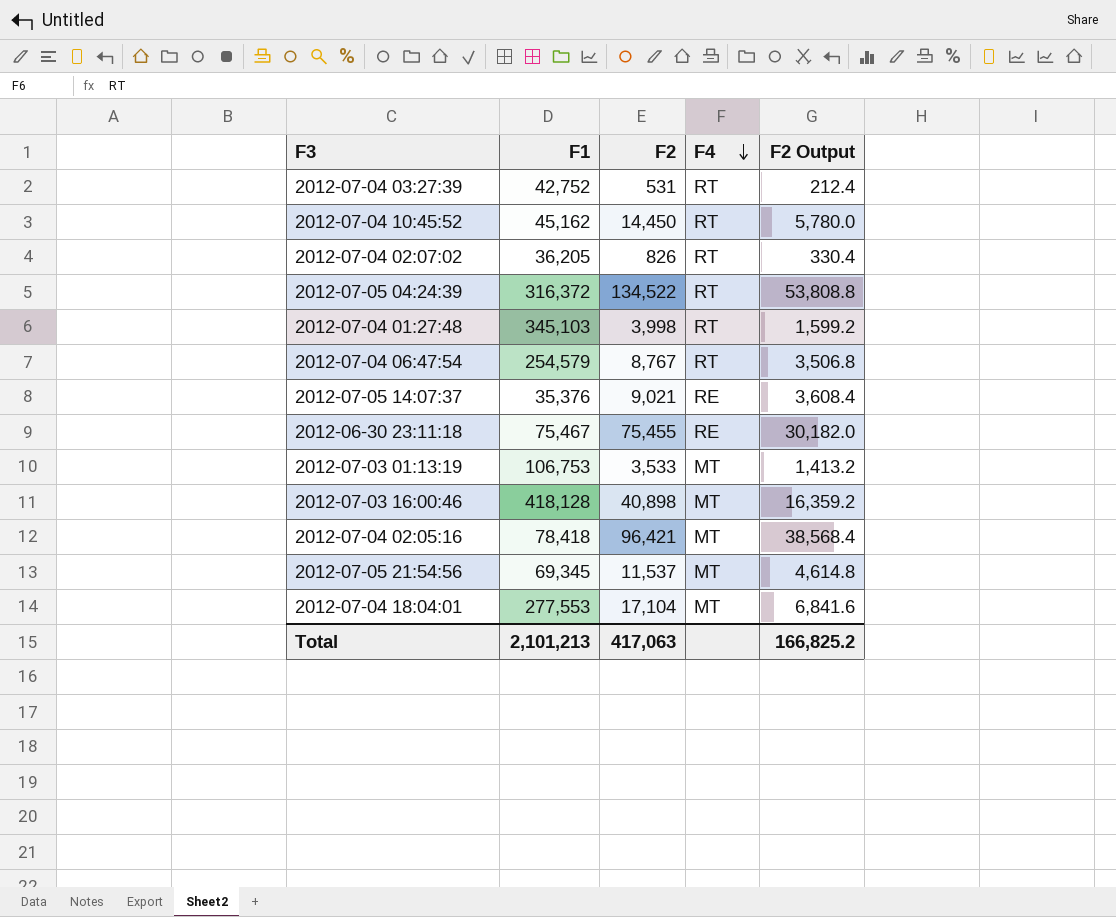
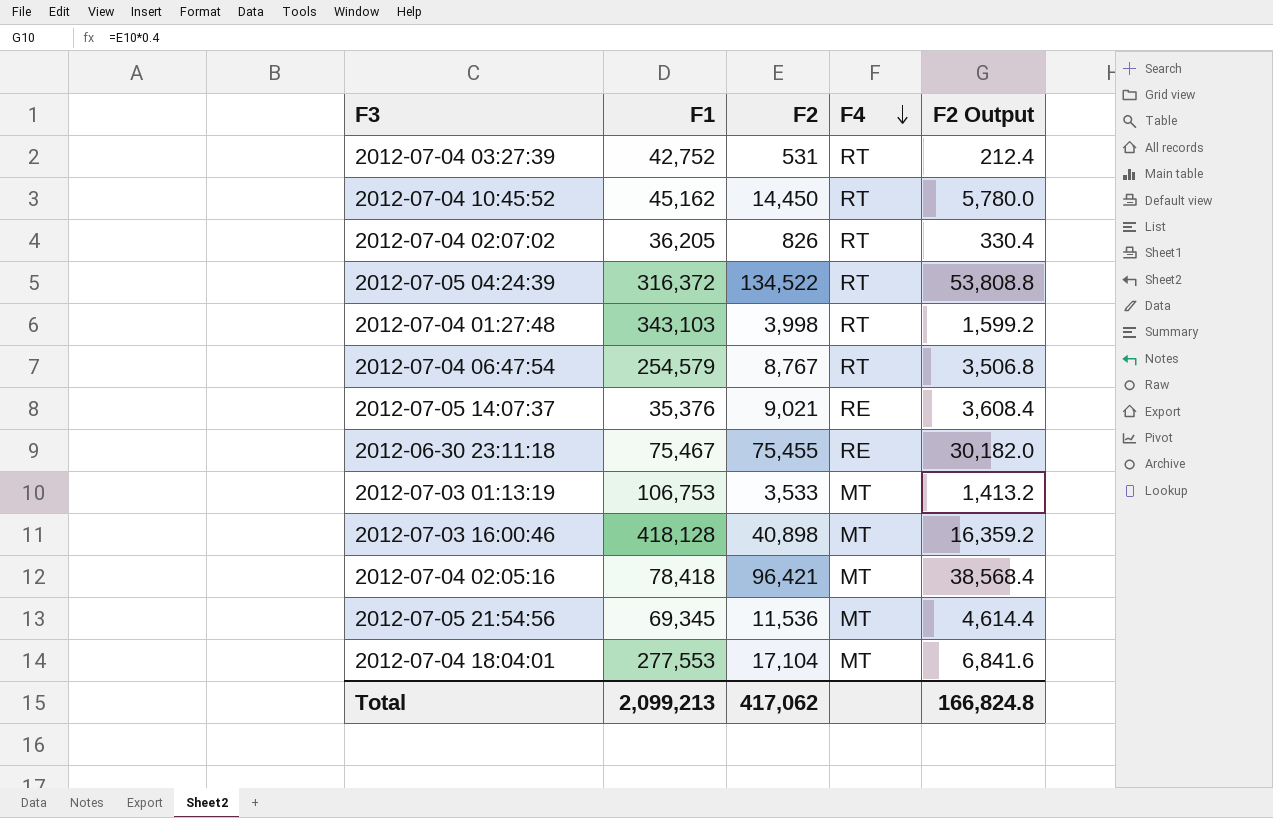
2012-07-04 01:27:48 | F1: 345,103 -> 343,103
2012-07-05 21:54:56 | F2: 11,537 -> 11,536
2012-07-05 21:54:56 | F2 Output: 4,614.8 -> 4,614.4
Total | F1: 2,101,213 -> 2,099,213
Total | F2: 417,063 -> 417,062
Total | F2 Output: 166,825.2 -> 166,824.8

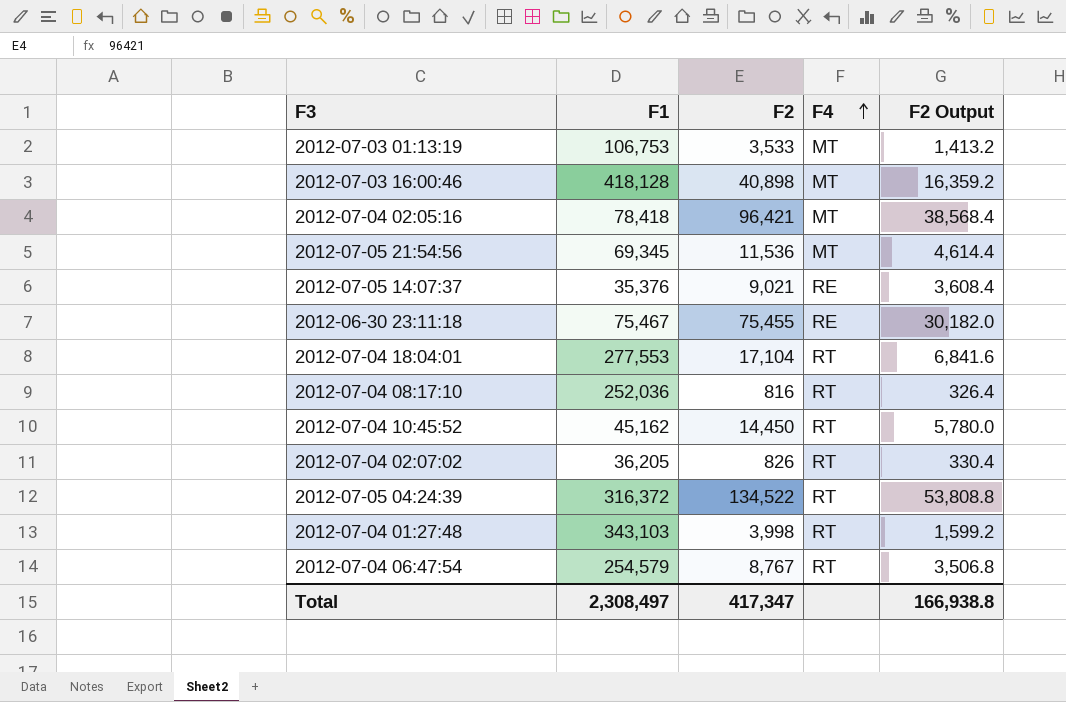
row order: F4 descending -> F4 ascending
row 2012-07-04 03:27:39: 42,752 | 531 | RT | 212.4 -> none
2012-07-04 18:04:01 | F4: MT -> RT
row 2012-07-04 08:17:10: none -> 252,036 | 816 | RT | 326.4
Total | F1: 2,099,213 -> 2,308,497
Total | F2: 417,062 -> 417,347
Total | F2 Output: 166,824.8 -> 166,938.8

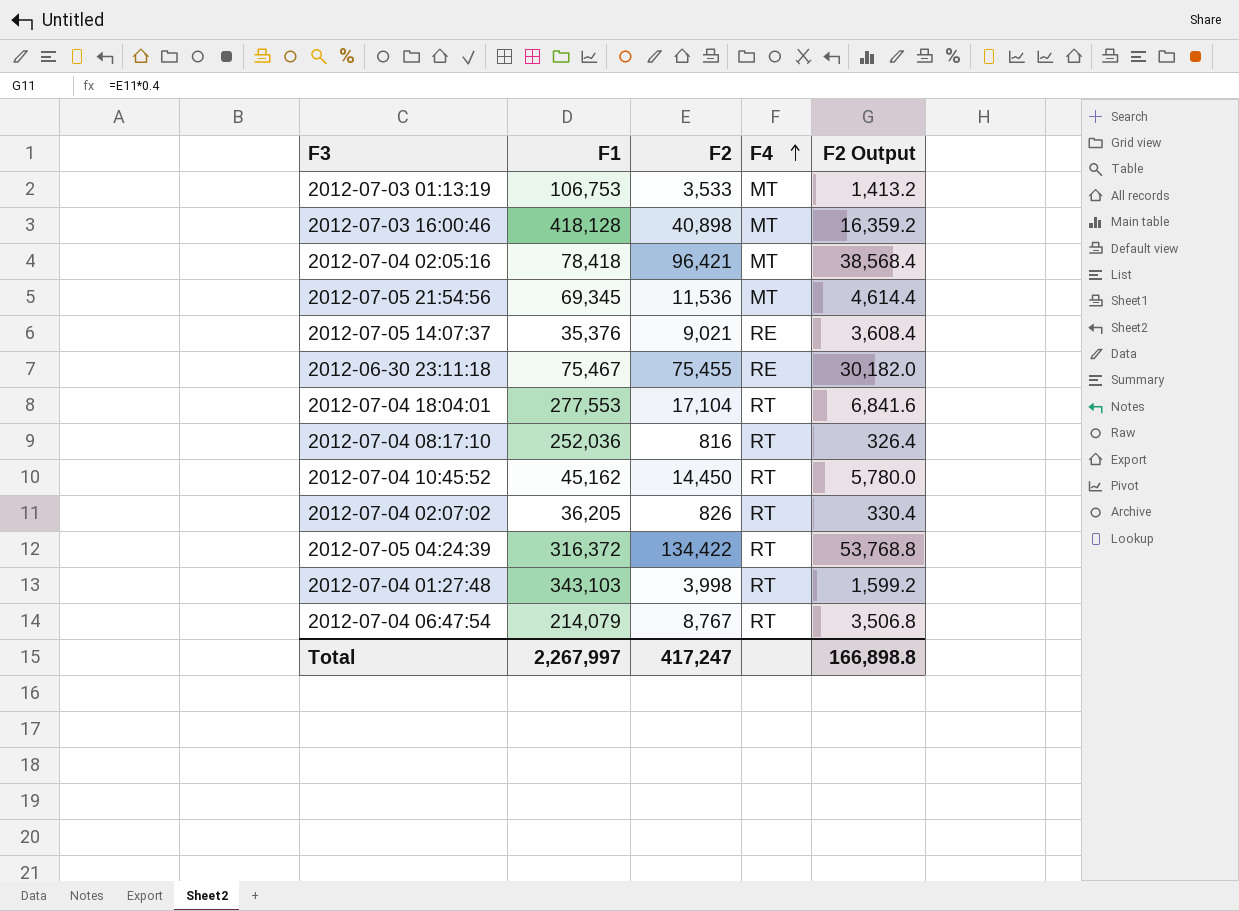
2012-07-05 04:24:39 | F2: 134,522 -> 134,422
2012-07-05 04:24:39 | F2 Output: 53,808.8 -> 53,768.8
2012-07-04 06:47:54 | F1: 254,579 -> 214,079
Total | F1: 2,308,497 -> 2,267,997
Total | F2: 417,347 -> 417,247
Total | F2 Output: 166,938.8 -> 166,898.8

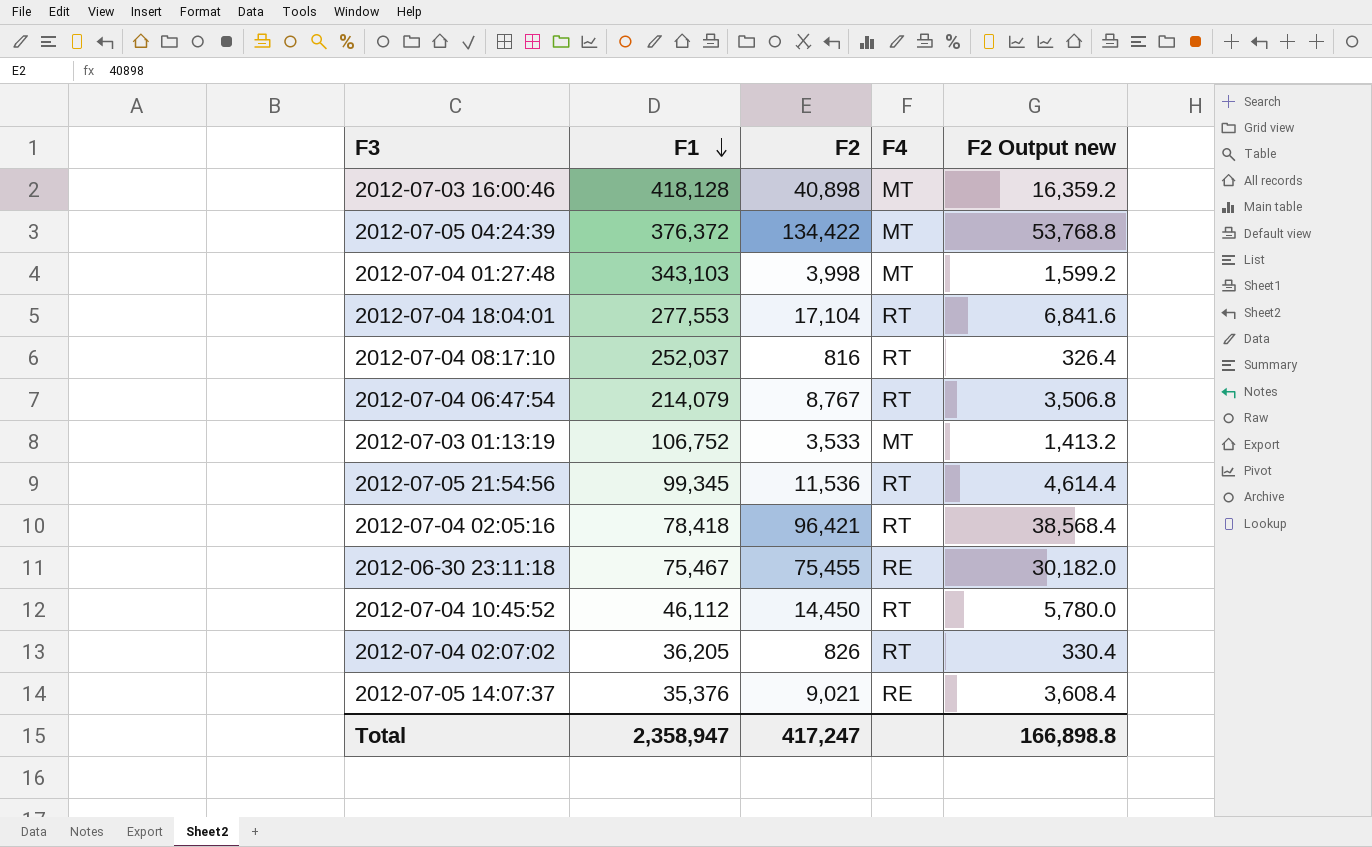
row order: F4 ascending -> F1 descending
column name: F2 Output -> F2 Output new
2012-07-05 04:24:39 | F1: 316,372 -> 376,372
2012-07-05 04:24:39 | F4: RT -> MT
2012-07-04 01:27:48 | F4: RT -> MT
2012-07-04 08:17:10 | F1: 252,036 -> 252,037
2012-07-03 01:13:19 | F1: 106,753 -> 106,752
2012-07-05 21:54:56 | F1: 69,345 -> 99,345
2012-07-05 21:54:56 | F4: MT -> RT
2012-07-04 02:05:16 | F4: MT -> RT
2012-07-04 10:45:52 | F1: 45,162 -> 46,112
Total | F1: 2,267,997 -> 2,358,947

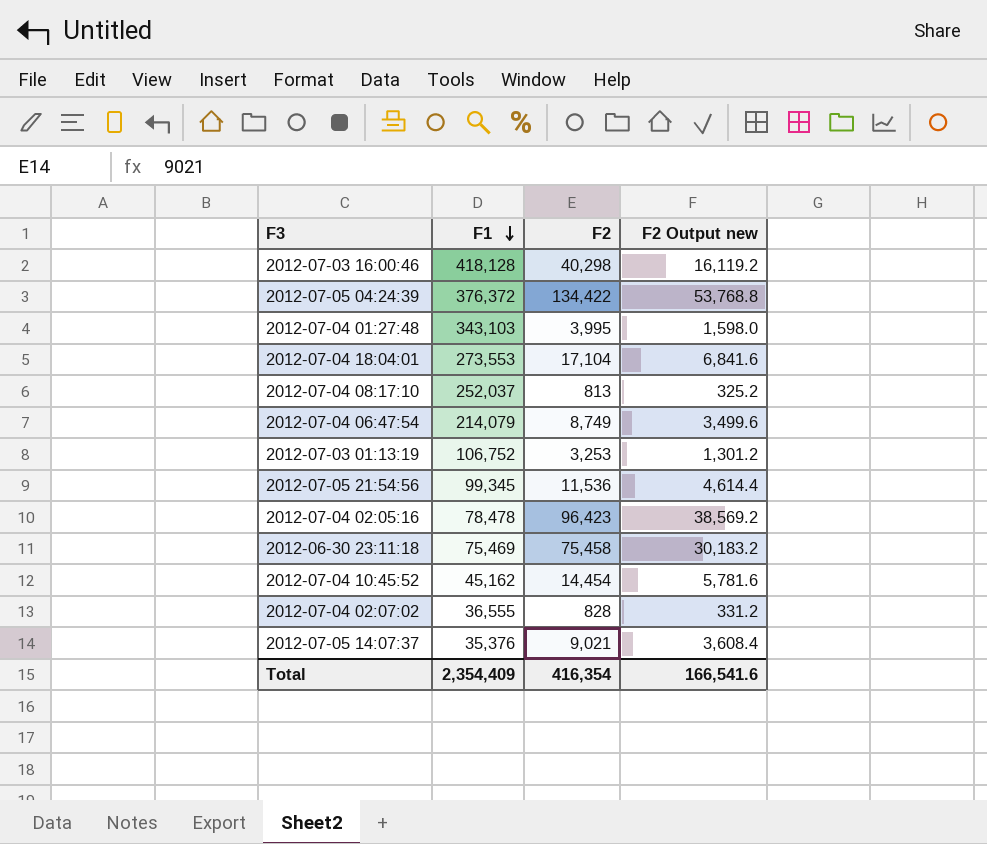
column F4 | position: 4 -> none
2012-07-03 16:00:46 | F2: 40,898 -> 40,298
2012-07-03 16:00:46 | F2 Output new: 16,359.2 -> 16,119.2
2012-07-04 01:27:48 | F2: 3,998 -> 3,995
2012-07-04 01:27:48 | F2 Output new: 1,599.2 -> 1,598.0
2012-07-04 18:04:01 | F1: 277,553 -> 273,553
2012-07-04 08:17:10 | F2: 816 -> 813
2012-07-04 08:17:10 | F2 Output new: 326.4 -> 325.2
2012-07-04 06:47:54 | F2: 8,767 -> 8,749
2012-07-04 06:47:54 | F2 Output new: 3,506.8 -> 3,499.6
2012-07-03 01:13:19 | F2: 3,533 -> 3,253
2012-07-03 01:13:19 | F2 Output new: 1,413.2 -> 1,301.2
2012-07-04 02:05:16 | F1: 78,418 -> 78,478
2012-07-04 02:05:16 | F2: 96,421 -> 96,423
2012-07-04 02:05:16 | F2 Output new: 38,568.4 -> 38,569.2
2012-06-30 23:11:18 | F1: 75,467 -> 75,469
2012-06-30 23:11:18 | F2: 75,455 -> 75,458
2012-06-30 23:11:18 | F2 Output new: 30,182.0 -> 30,183.2
2012-07-04 10:45:52 | F1: 46,112 -> 45,162
2012-07-04 10:45:52 | F2: 14,450 -> 14,454
2012-07-04 10:45:52 | F2 Output new: 5,780.0 -> 5,781.6
2012-07-04 02:07:02 | F1: 36,205 -> 36,555
2012-07-04 02:07:02 | F2: 826 -> 828
2012-07-04 02:07:02 | F2 Output new: 330.4 -> 331.2
Total | F1: 2,358,947 -> 2,354,409
Total | F2: 417,247 -> 416,354
Total | F2 Output new: 166,898.8 -> 166,541.6

